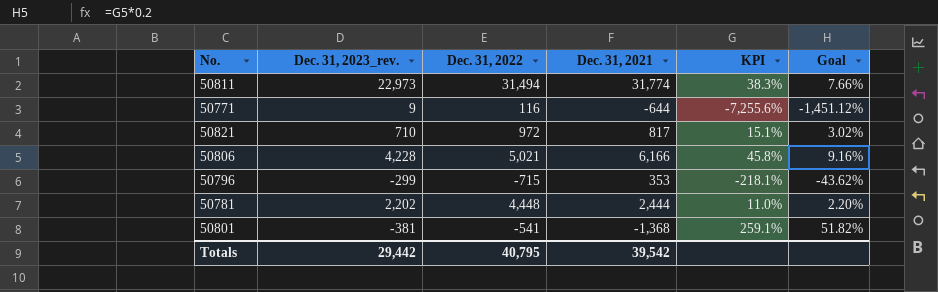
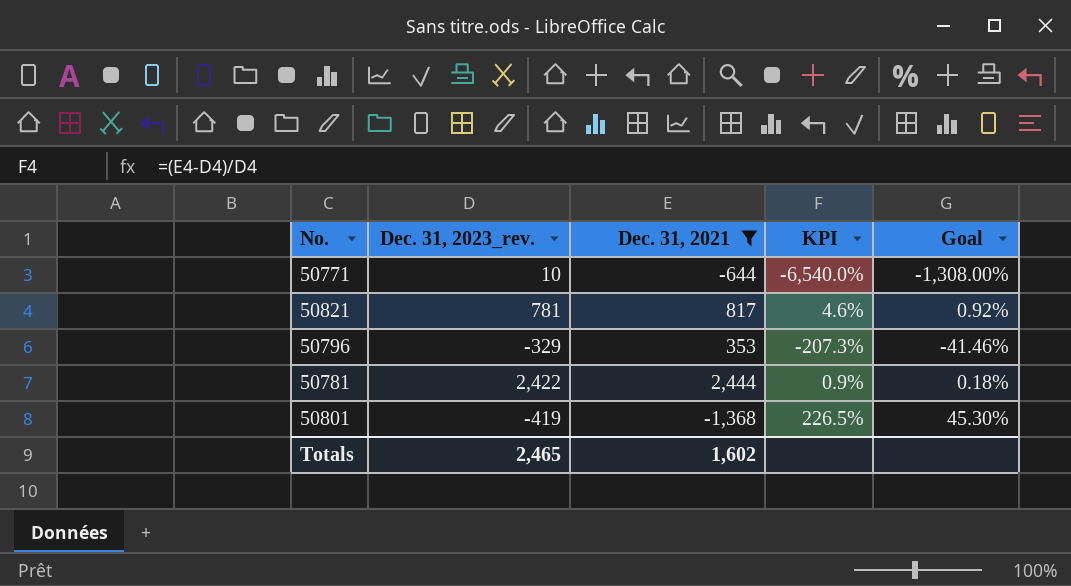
filter: none -> Dec. 31, 2021 <= 2,444
column Dec. 31, 2022 | position: 3 -> none
50771 | Dec. 31, 2023_rev.: 9 -> 10
50771 | KPI: -7,255.6% -> -6,540.0%
50771 | Goal: -1,451.12% -> -1,308.00%
50821 | Dec. 31, 2023_rev.: 710 -> 781
50821 | KPI: 15.1% -> 4.6%
50821 | Goal: 3.02% -> 0.92%
50796 | Dec. 31, 2023_rev.: -299 -> -329
50796 | KPI: -218.1% -> -207.3%
50796 | Goal: -43.62% -> -41.46%
50781 | Dec. 31, 2023_rev.: 2,202 -> 2,422
50781 | KPI: 11.0% -> 0.9%
50781 | Goal: 2.20% -> 0.18%
50801 | Dec. 31, 2023_rev.: -381 -> -419
50801 | KPI: 259.1% -> 226.5%
50801 | Goal: 51.82% -> 45.30%
Totals | Dec. 31, 2023_rev.: 29,442 -> 2,465
Totals | Dec. 31, 2021: 39,542 -> 1,602

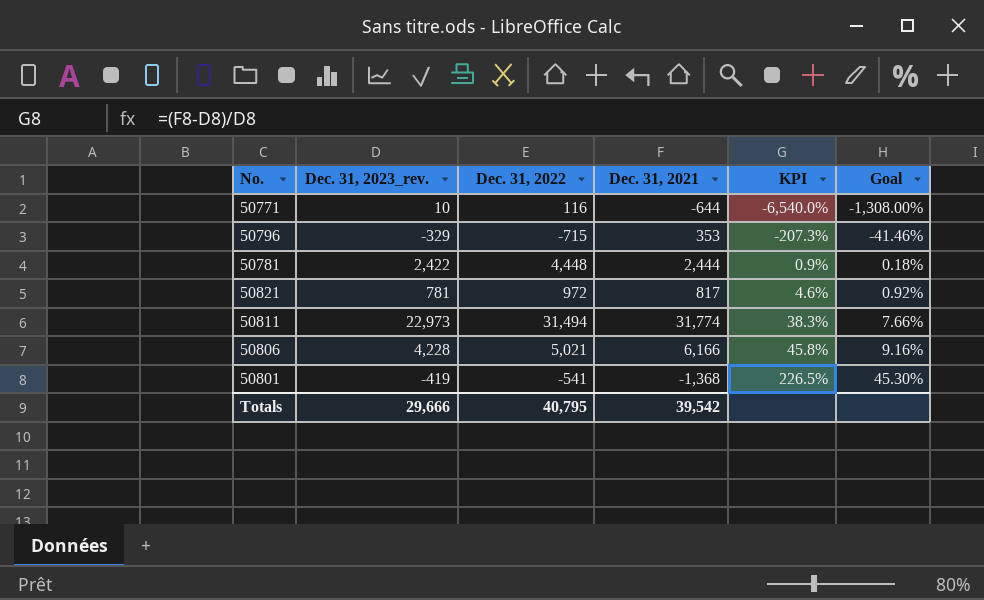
filter: Dec. 31, 2021 <= 2,444 -> none
row order: none -> KPI ascending
column Dec. 31, 2022 | position: none -> 3
Totals | Dec. 31, 2023_rev.: 2,465 -> 29,666
Totals | Dec. 31, 2021: 1,602 -> 39,542

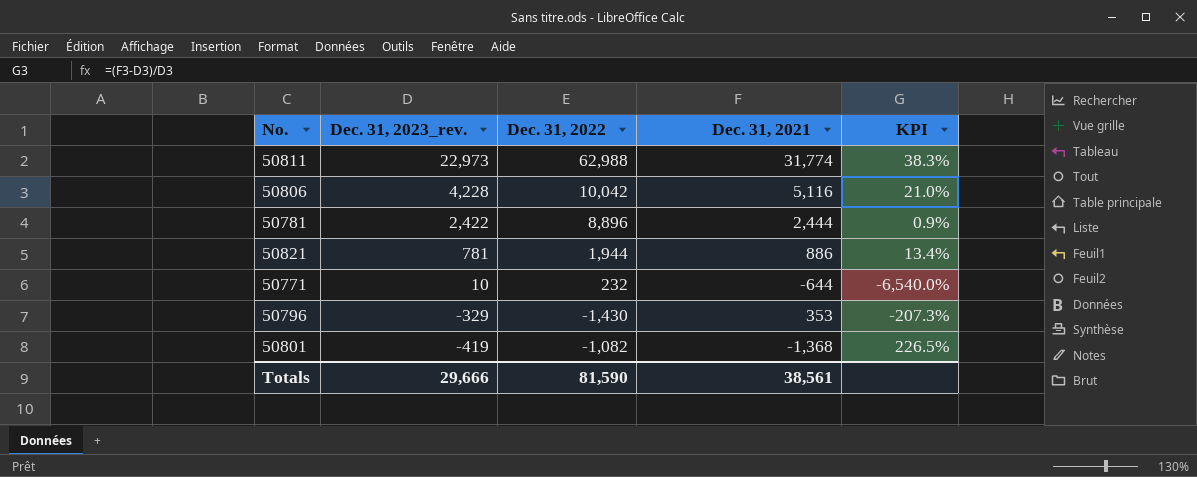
row order: KPI ascending -> Dec. 31, 2023_rev. descending
column Goal | formula: [KPI] * 0.2 -> none
50811 | Dec. 31, 2022: 31,494 -> 62,988
50806 | Dec. 31, 2022: 5,021 -> 10,042
50806 | Dec. 31, 2021: 6,166 -> 5,116
50806 | KPI: 45.8% -> 21.0%
50781 | Dec. 31, 2022: 4,448 -> 8,896
50821 | Dec. 31, 2022: 972 -> 1,944
50821 | Dec. 31, 2021: 817 -> 886
50821 | KPI: 4.6% -> 13.4%
50771 | Dec. 31, 2022: 116 -> 232
50796 | Dec. 31, 2022: -715 -> -1,430
50801 | Dec. 31, 2022: -541 -> -1,082
Totals | Dec. 31, 2022: 40,795 -> 81,590
Totals | Dec. 31, 2021: 39,542 -> 38,561

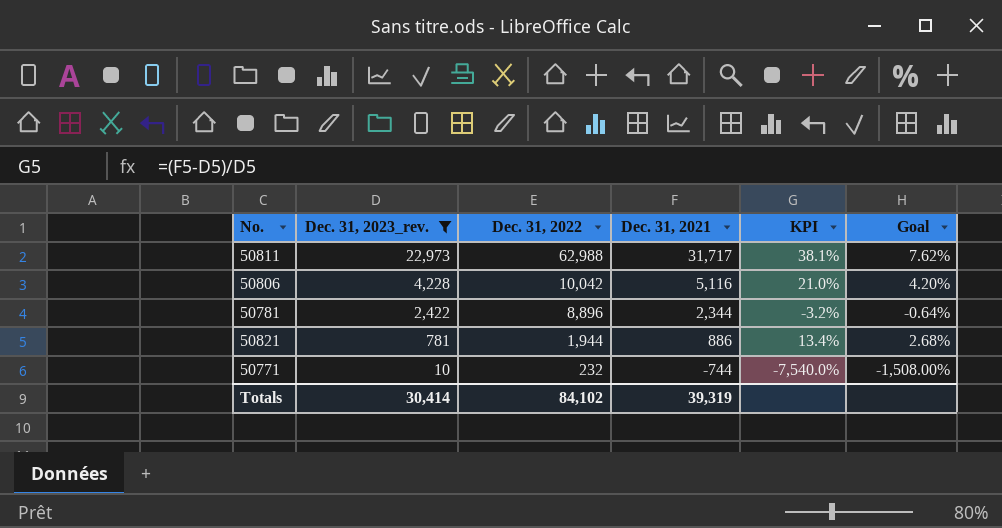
filter: none -> Dec. 31, 2023_rev. >= 10
column Goal | formula: none -> [KPI] * 0.2
50811 | Dec. 31, 2021: 31,774 -> 31,717
50811 | KPI: 38.3% -> 38.1%
50781 | Dec. 31, 2021: 2,444 -> 2,344
50781 | KPI: 0.9% -> -3.2%
50771 | Dec. 31, 2021: -644 -> -744
50771 | KPI: -6,540.0% -> -7,540.0%
Totals | Dec. 31, 2023_rev.: 29,666 -> 30,414
Totals | Dec. 31, 2022: 81,590 -> 84,102
Totals | Dec. 31, 2021: 38,561 -> 39,319

